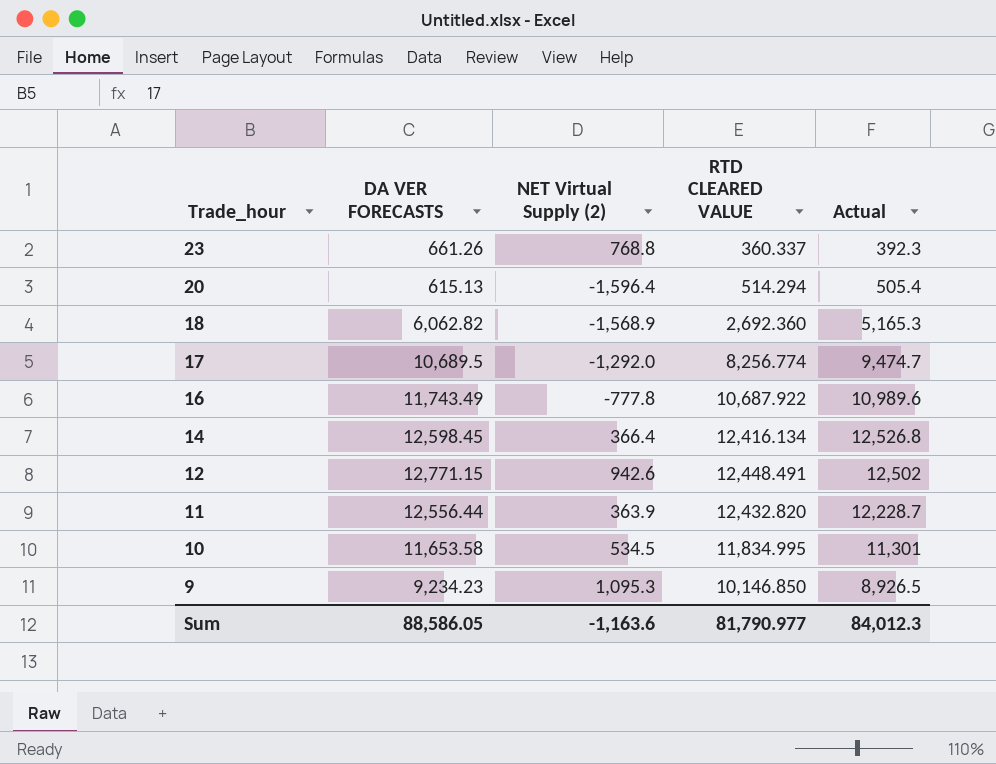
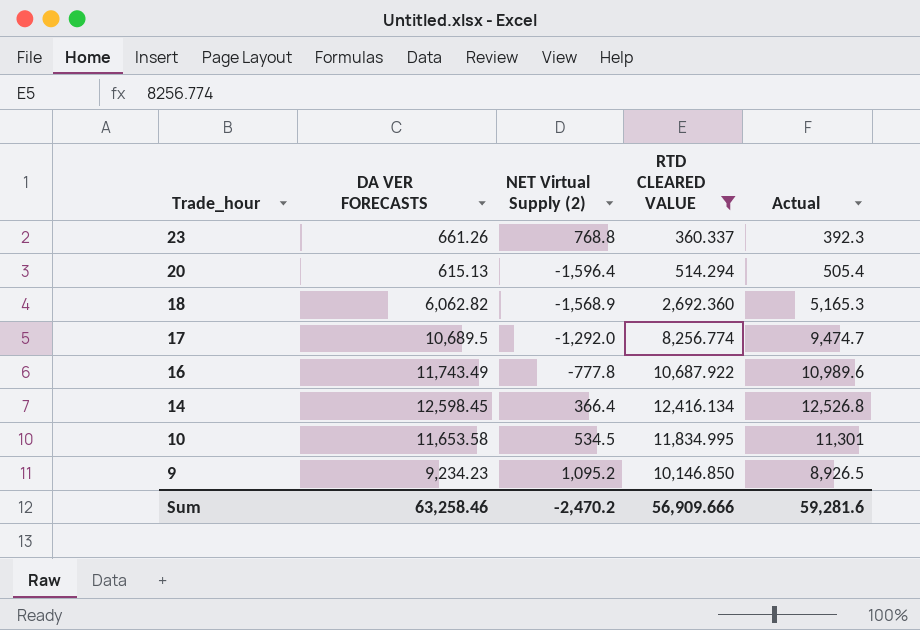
filter: none -> RTD CLEARED VALUE <= 12,416.134
9 | NET Virtual Supply (2): 1,095.3 -> 1,095.2
Sum | DA VER FORECASTS: 88,586.05 -> 63,258.46
Sum | NET Virtual Supply (2): -1,163.6 -> -2,470.2
Sum | RTD CLEARED VALUE: 81,790.977 -> 56,909.666
Sum | Actual: 84,012.3 -> 59,281.6

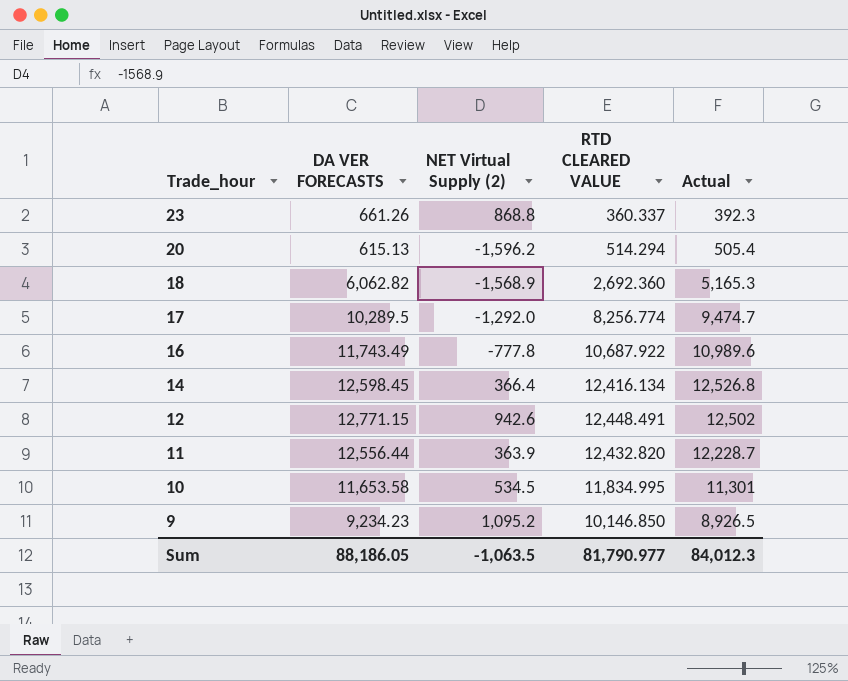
filter: RTD CLEARED VALUE <= 12,416.134 -> none
23 | NET Virtual Supply (2): 768.8 -> 868.8
20 | NET Virtual Supply (2): -1,596.4 -> -1,596.2
17 | DA VER FORECASTS: 10,689.5 -> 10,289.5
Sum | DA VER FORECASTS: 63,258.46 -> 88,186.05
Sum | NET Virtual Supply (2): -2,470.2 -> -1,063.5
Sum | RTD CLEARED VALUE: 56,909.666 -> 81,790.977
Sum | Actual: 59,281.6 -> 84,012.3

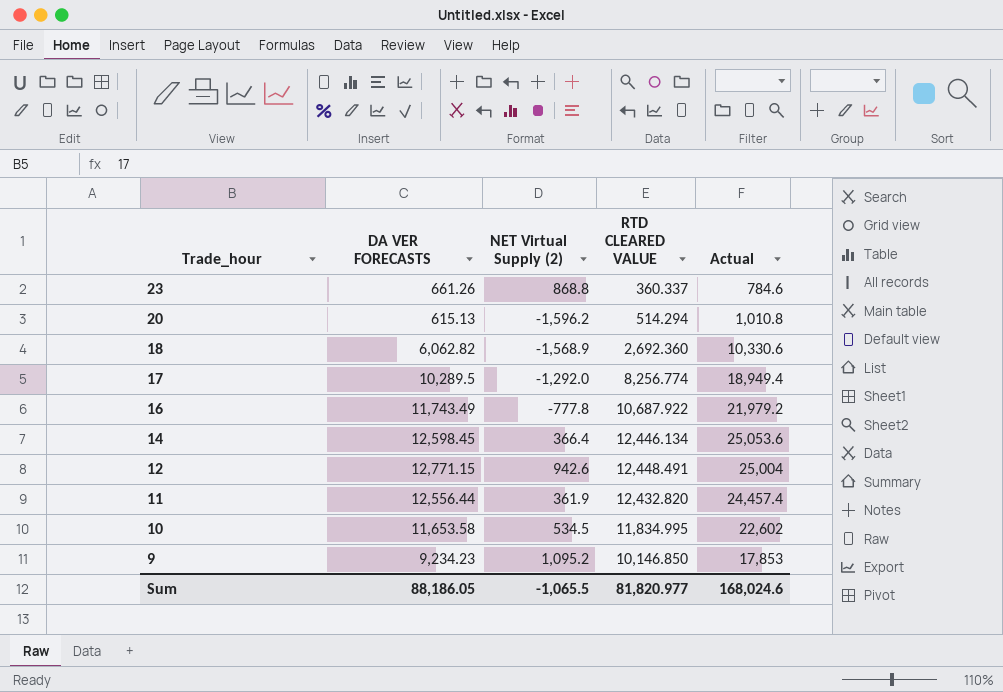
23 | Actual: 392.3 -> 784.6
20 | Actual: 505.4 -> 1,010.8
18 | Actual: 5,165.3 -> 10,330.6
17 | Actual: 9,474.7 -> 18,949.4
16 | Actual: 10,989.6 -> 21,979.2
14 | RTD CLEARED VALUE: 12,416.134 -> 12,446.134
14 | Actual: 12,526.8 -> 25,053.6
12 | Actual: 12,502 -> 25,004
11 | NET Virtual Supply (2): 363.9 -> 361.9
11 | Actual: 12,228.7 -> 24,457.4
10 | Actual: 11,301 -> 22,602
9 | Actual: 8,926.5 -> 17,853
Sum | NET Virtual Supply (2): -1,063.5 -> -1,065.5
Sum | RTD CLEARED VALUE: 81,790.977 -> 81,820.977
Sum | Actual: 84,012.3 -> 168,024.6

